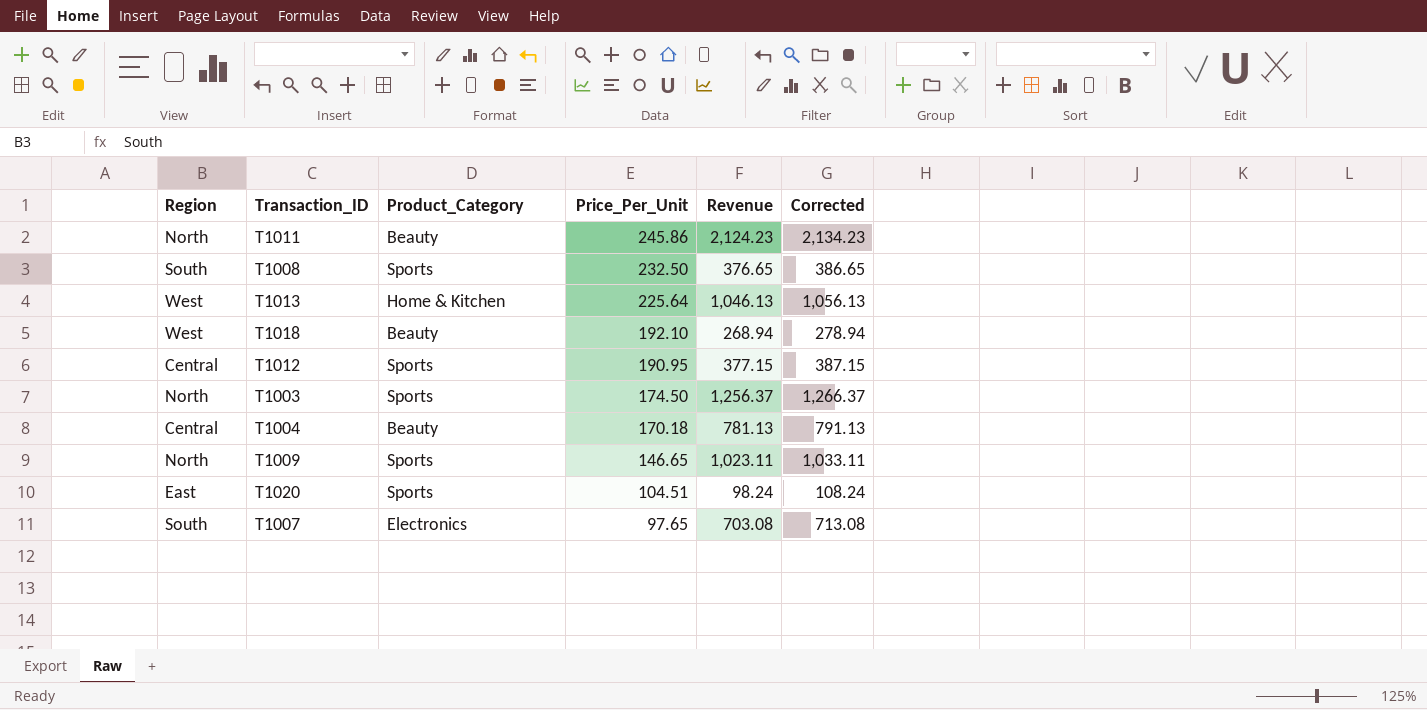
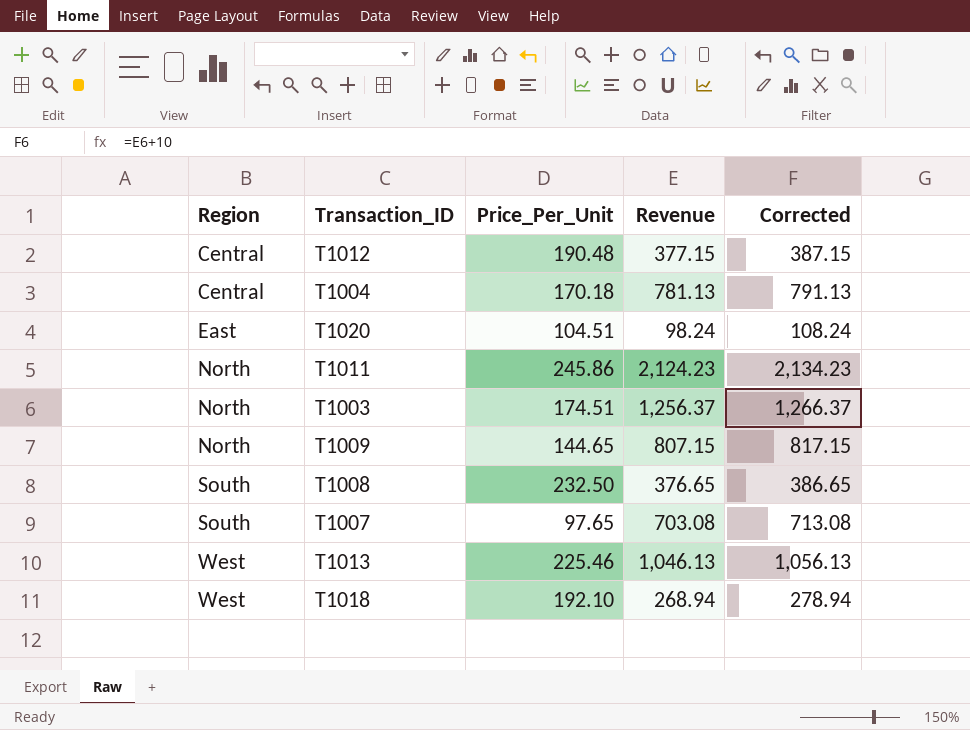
row order: Price_Per_Unit descending -> Region ascending
column Product_Category | position: 3 -> none
T1012 | Price_Per_Unit: 190.95 -> 190.48
T1003 | Price_Per_Unit: 174.50 -> 174.51
T1009 | Price_Per_Unit: 146.65 -> 144.65
T1009 | Revenue: 1,023.11 -> 807.15
T1009 | Corrected: 1,033.11 -> 817.15
T1013 | Price_Per_Unit: 225.64 -> 225.46

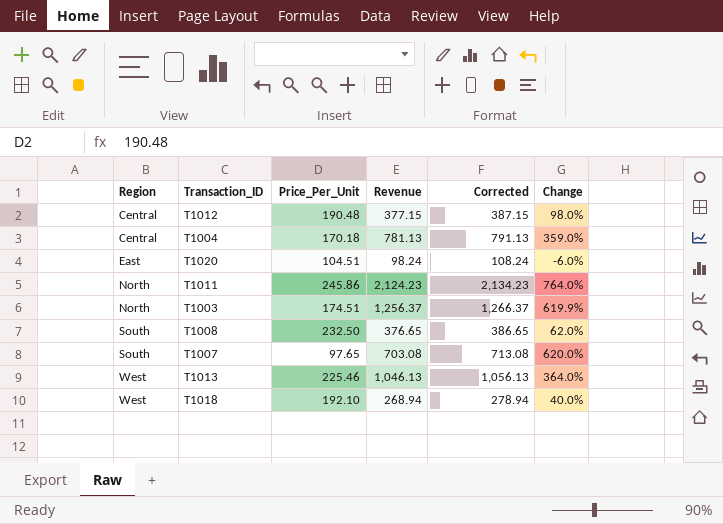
column Change | formula: none -> ([Revenue] - [Price_Per_Unit]) / [Price_Per_Unit]
row T1009: North | 144.65 | 807.15 | 817.15 -> none

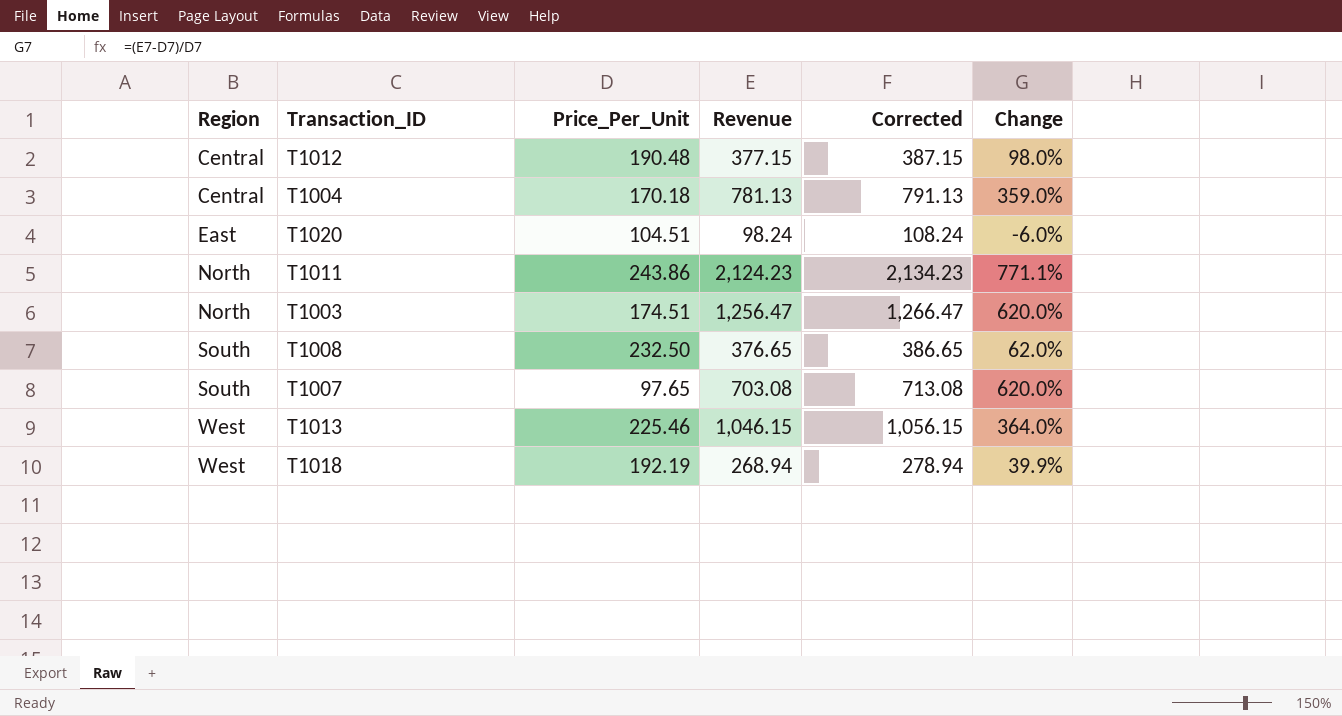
T1011 | Price_Per_Unit: 245.86 -> 243.86
T1011 | Change: 764.0% -> 771.1%
T1003 | Revenue: 1,256.37 -> 1,256.47
T1003 | Corrected: 1,266.37 -> 1,266.47
T1003 | Change: 619.9% -> 620.0%
T1013 | Revenue: 1,046.13 -> 1,046.15
T1013 | Corrected: 1,056.13 -> 1,056.15
T1018 | Price_Per_Unit: 192.10 -> 192.19
T1018 | Change: 40.0% -> 39.9%

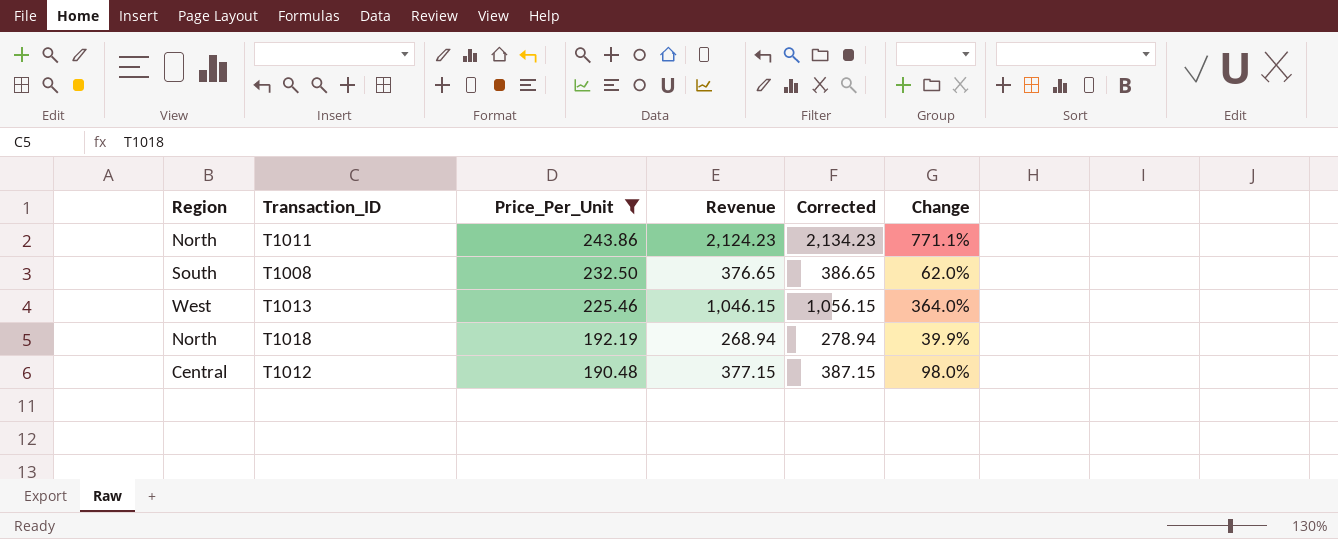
filter: none -> Price_Per_Unit >= 190.48
row order: Region ascending -> Price_Per_Unit descending
T1018 | Region: West -> North

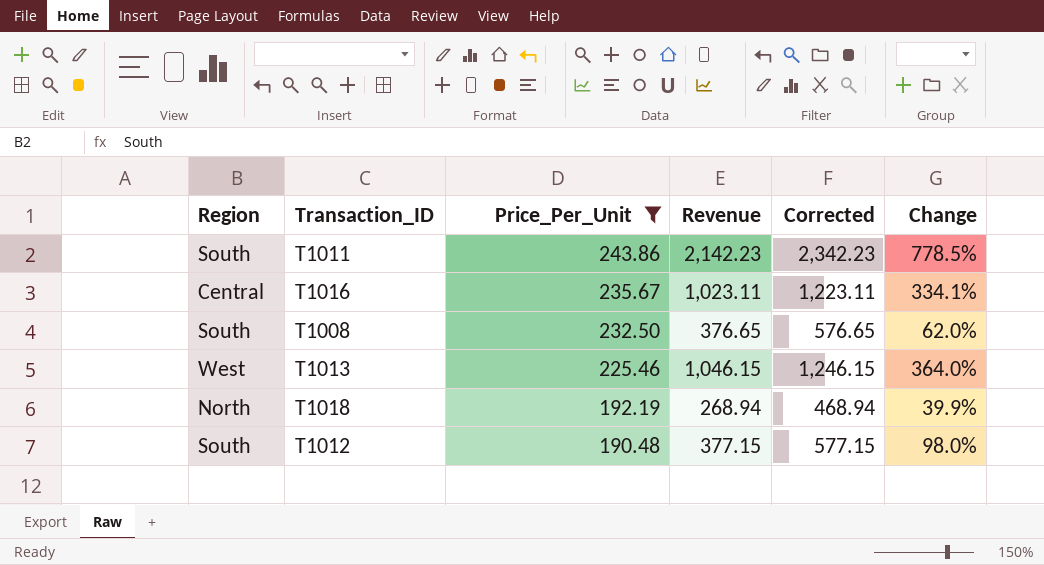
column Corrected | formula: [Revenue] + 10 -> [Revenue] + 200
T1011 | Region: North -> South
T1011 | Revenue: 2,124.23 -> 2,142.23
T1011 | Change: 771.1% -> 778.5%
row T1016: none -> Central | 235.67 | 1,023.11 | 1,223.11 | 334.1%
T1012 | Region: Central -> South

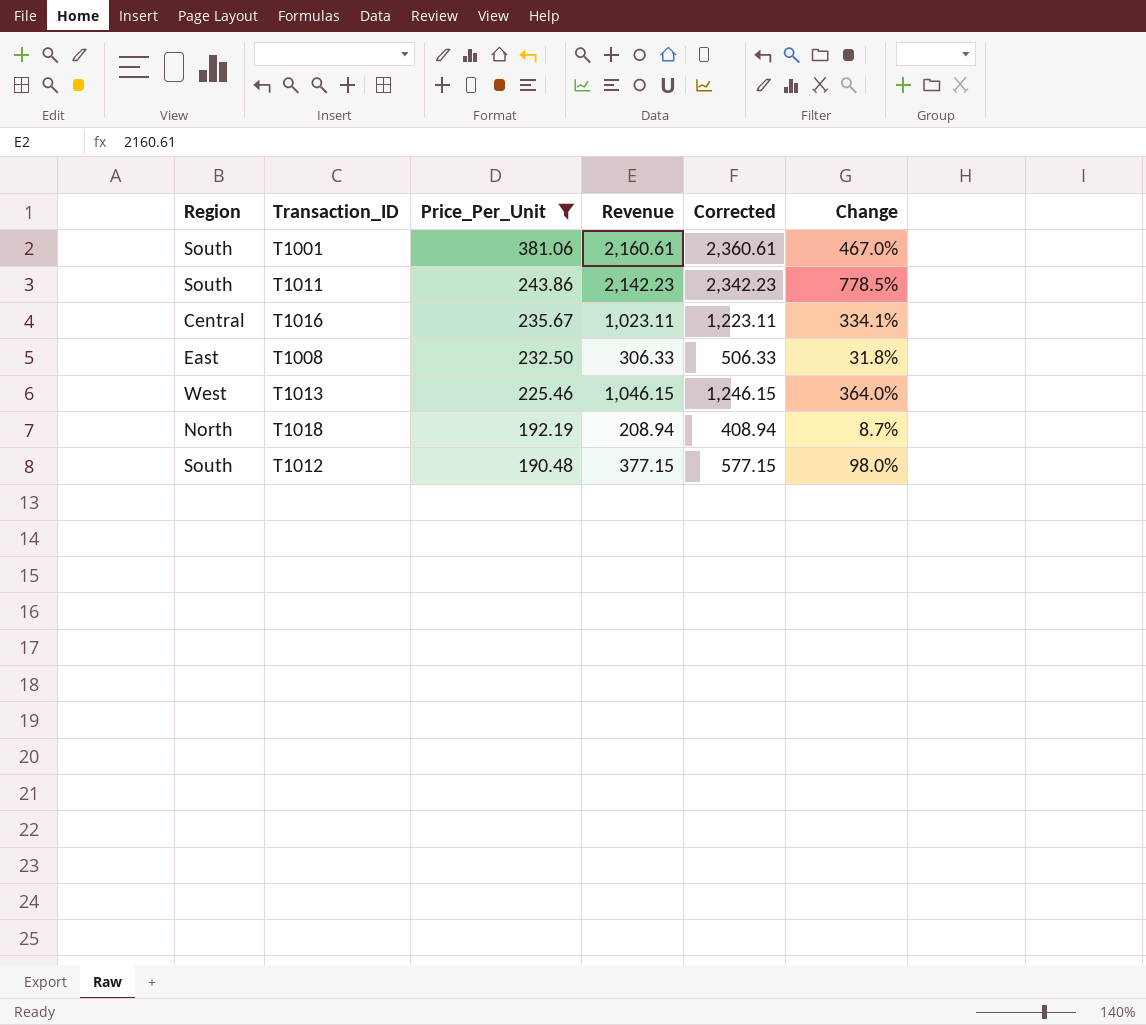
row T1001: none -> South | 381.06 | 2,160.61 | 2,360.61 | 467.0%
T1008 | Region: South -> East
T1008 | Revenue: 376.65 -> 306.33
T1008 | Corrected: 576.65 -> 506.33
T1008 | Change: 62.0% -> 31.8%
T1018 | Revenue: 268.94 -> 208.94
T1018 | Corrected: 468.94 -> 408.94
T1018 | Change: 39.9% -> 8.7%

